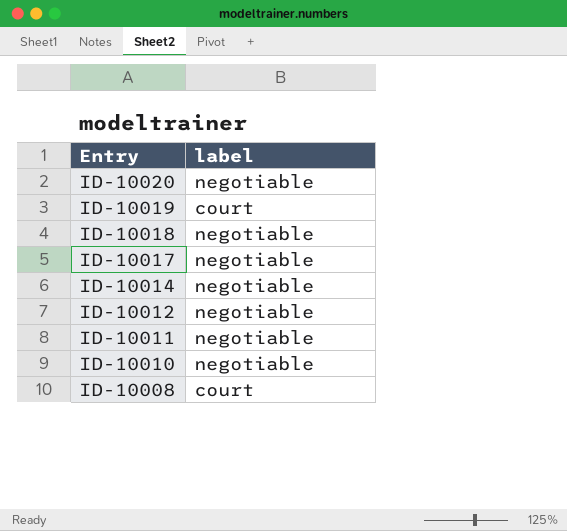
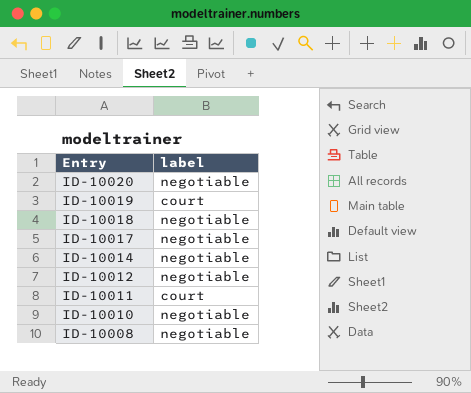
ID-10011 | label: negotiable -> court
ID-10008 | label: court -> negotiable

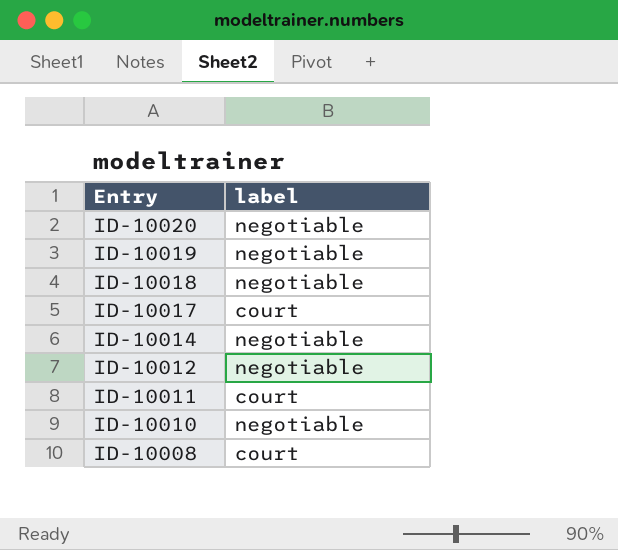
ID-10019 | label: court -> negotiable
ID-10017 | label: negotiable -> court
ID-10008 | label: negotiable -> court

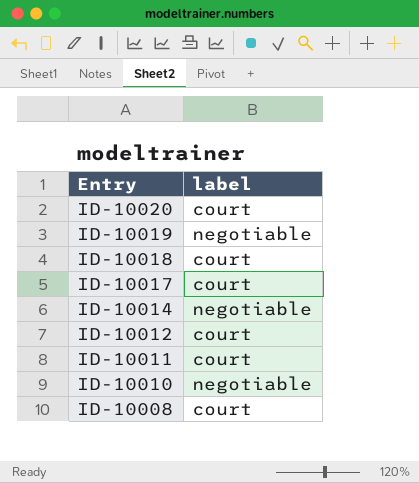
ID-10020 | label: negotiable -> court
ID-10018 | label: negotiable -> court
ID-10012 | label: negotiable -> court

